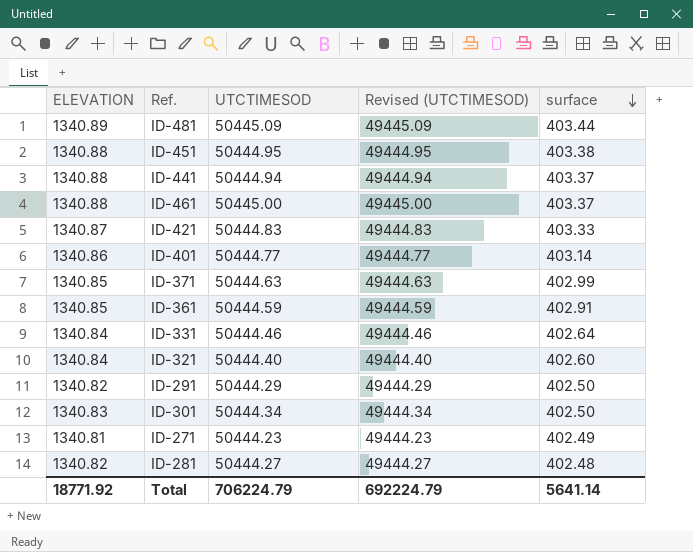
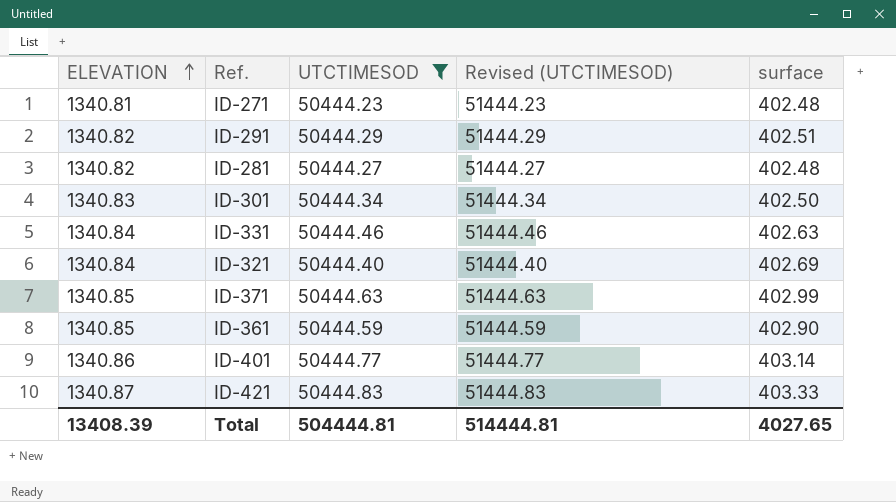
filter: none -> UTCTIMESOD <= 50444.83
row order: surface descending -> ELEVATION ascending
column Revised (UTCTIMESOD) | formula: [UTCTIMESOD] - 1000 -> [UTCTIMESOD] + 1000
ID-271 | surface: 402.49 -> 402.48
ID-291 | surface: 402.50 -> 402.51
ID-331 | surface: 402.64 -> 402.63
ID-321 | surface: 402.60 -> 402.69
ID-361 | surface: 402.91 -> 402.90
Total | ELEVATION: 18771.92 -> 13408.39
Total | UTCTIMESOD: 706224.79 -> 504444.81
Total | Revised (UTCTIMESOD): 692224.79 -> 514444.81
Total | surface: 5641.14 -> 4027.65

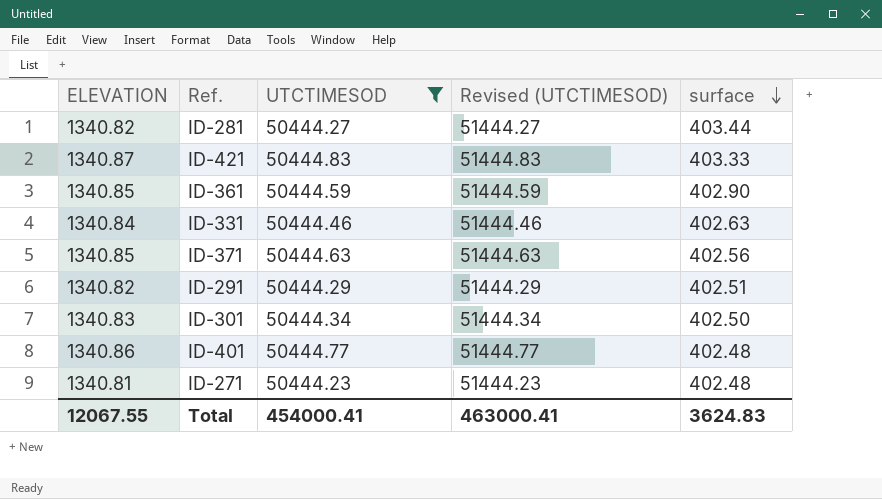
row order: ELEVATION ascending -> surface descending
row ID-321: 1340.84 | 50444.40 | 51444.40 | 402.69 -> none
ID-281 | surface: 402.48 -> 403.44
ID-371 | surface: 402.99 -> 402.56
ID-401 | surface: 403.14 -> 402.48
Total | ELEVATION: 13408.39 -> 12067.55
Total | UTCTIMESOD: 504444.81 -> 454000.41
Total | Revised (UTCTIMESOD): 514444.81 -> 463000.41
Total | surface: 4027.65 -> 3624.83

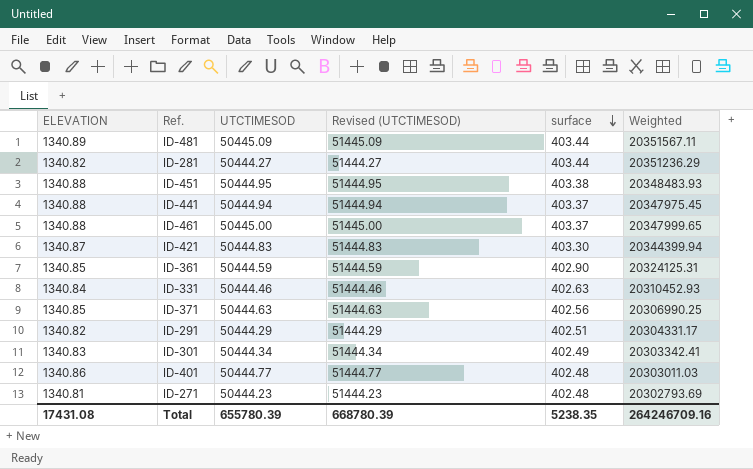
filter: UTCTIMESOD <= 50444.83 -> none
column Weighted | formula: none -> [UTCTIMESOD] * [surface]
ID-421 | surface: 403.33 -> 403.30
ID-301 | surface: 402.50 -> 402.49
Total | ELEVATION: 12067.55 -> 17431.08
Total | UTCTIMESOD: 454000.41 -> 655780.39
Total | Revised (UTCTIMESOD): 463000.41 -> 668780.39
Total | surface: 3624.83 -> 5238.35

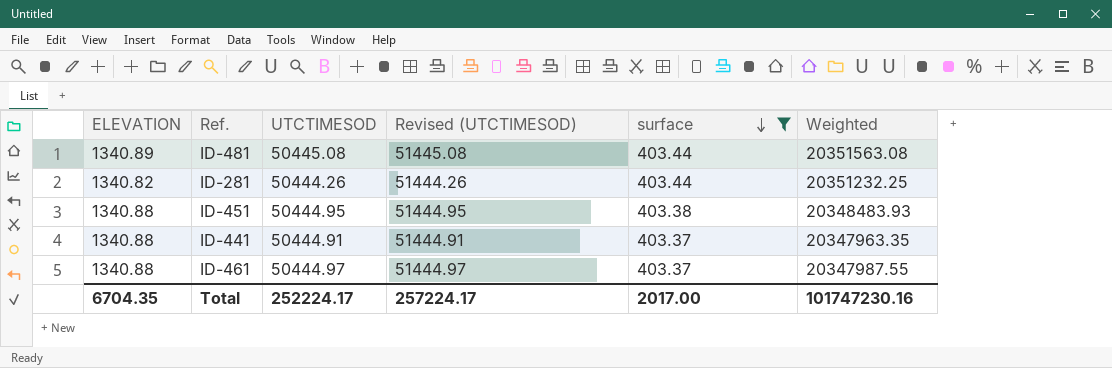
filter: none -> surface >= 403.37
ID-481 | UTCTIMESOD: 50445.09 -> 50445.08
ID-481 | Revised (UTCTIMESOD): 51445.09 -> 51445.08
ID-481 | Weighted: 20351567.11 -> 20351563.08
ID-281 | UTCTIMESOD: 50444.27 -> 50444.26
ID-281 | Revised (UTCTIMESOD): 51444.27 -> 51444.26
ID-281 | Weighted: 20351236.29 -> 20351232.25
ID-441 | UTCTIMESOD: 50444.94 -> 50444.91
ID-441 | Revised (UTCTIMESOD): 51444.94 -> 51444.91
ID-441 | Weighted: 20347975.45 -> 20347963.35
ID-461 | UTCTIMESOD: 50445.00 -> 50444.97
ID-461 | Revised (UTCTIMESOD): 51445.00 -> 51444.97
ID-461 | Weighted: 20347999.65 -> 20347987.55
Total | ELEVATION: 17431.08 -> 6704.35
Total | UTCTIMESOD: 655780.39 -> 252224.17
Total | Revised (UTCTIMESOD): 668780.39 -> 257224.17
Total | surface: 5238.35 -> 2017.00
Total | Weighted: 264246709.16 -> 101747230.16

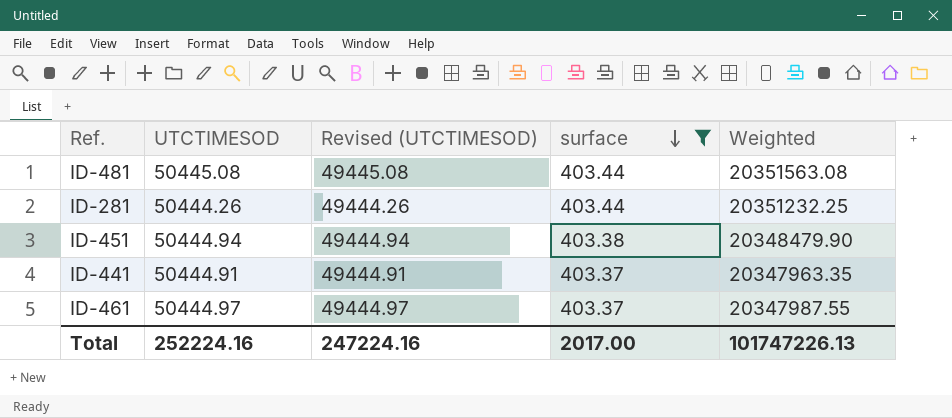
column ELEVATION | position: 1 -> none
column Revised (UTCTIMESOD) | formula: [UTCTIMESOD] + 1000 -> [UTCTIMESOD] - 1000
ID-451 | UTCTIMESOD: 50444.95 -> 50444.94
ID-451 | Weighted: 20348483.93 -> 20348479.90
Total | UTCTIMESOD: 252224.17 -> 252224.16
Total | Revised (UTCTIMESOD): 257224.17 -> 247224.16
Total | Weighted: 101747230.16 -> 101747226.13

